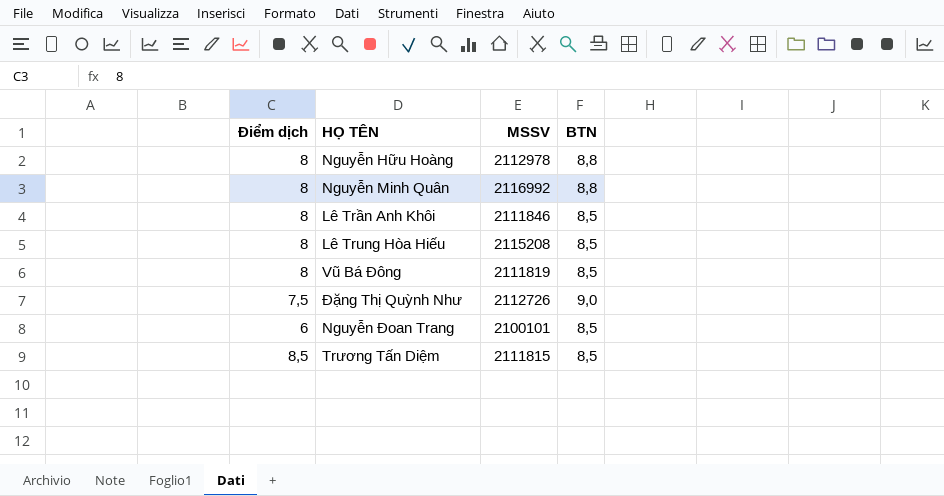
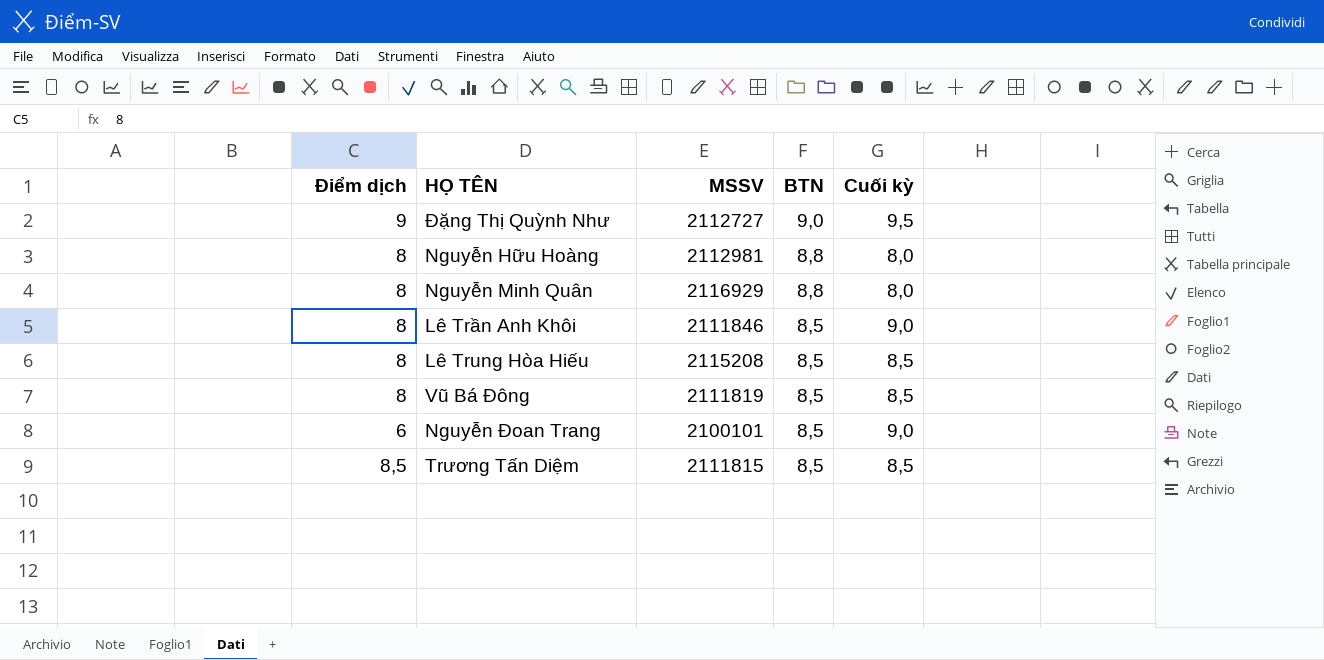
row order: none -> BTN descending
column Cuối kỳ | position: none -> 5
Đặng Thị Quỳnh Như | Điểm dịch: 7,5 -> 9
Đặng Thị Quỳnh Như | MSSV: 2112726 -> 2112727
Nguyễn Hữu Hoàng | MSSV: 2112978 -> 2112981
Nguyễn Minh Quân | MSSV: 2116992 -> 2116929

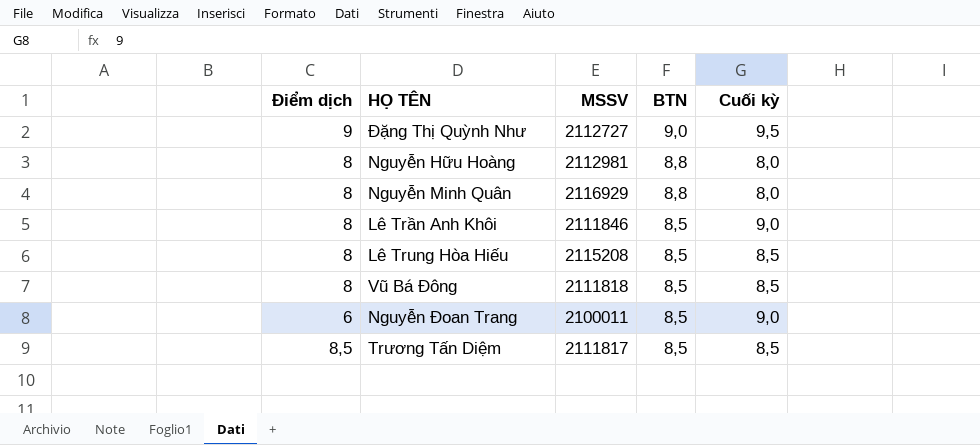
Vũ Bá Đông | MSSV: 2111819 -> 2111818
Nguyễn Đoan Trang | MSSV: 2100101 -> 2100011
Trương Tấn Diệm | MSSV: 2111815 -> 2111817

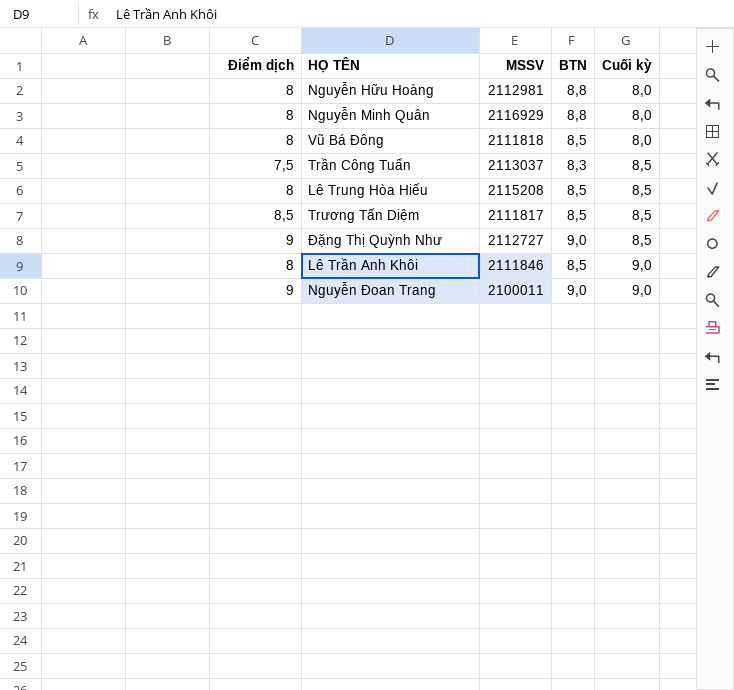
row order: BTN descending -> Cuối kỳ ascending
Vũ Bá Đông | Cuối kỳ: 8,5 -> 8,0
row Trần Công Tuấn: none -> 7,5 | 2113037 | 8,3 | 8,5
Đặng Thị Quỳnh Như | Cuối kỳ: 9,5 -> 8,5
Nguyễn Đoan Trang | Điểm dịch: 6 -> 9
Nguyễn Đoan Trang | BTN: 8,5 -> 9,0

